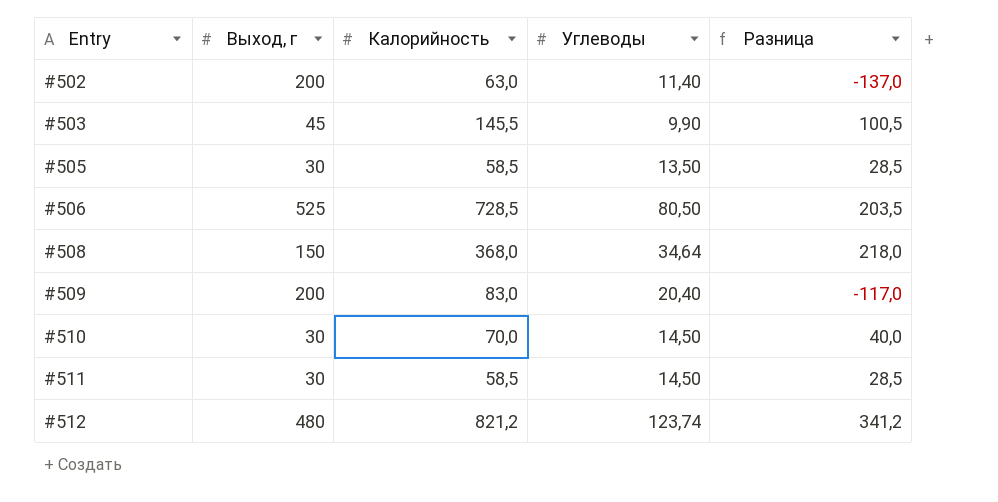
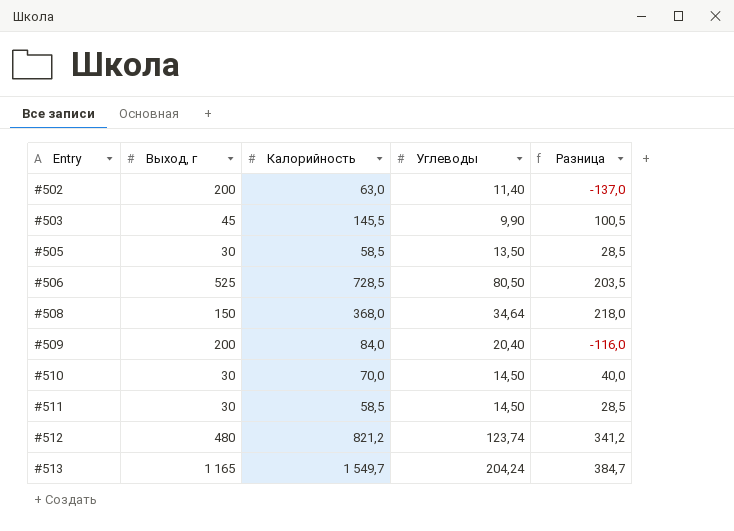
#509 | Калорийность: 83,0 -> 84,0
#509 | Разница: -117,0 -> -116,0
row #513: none -> 1 165 | 1 549,7 | 204,24 | 384,7

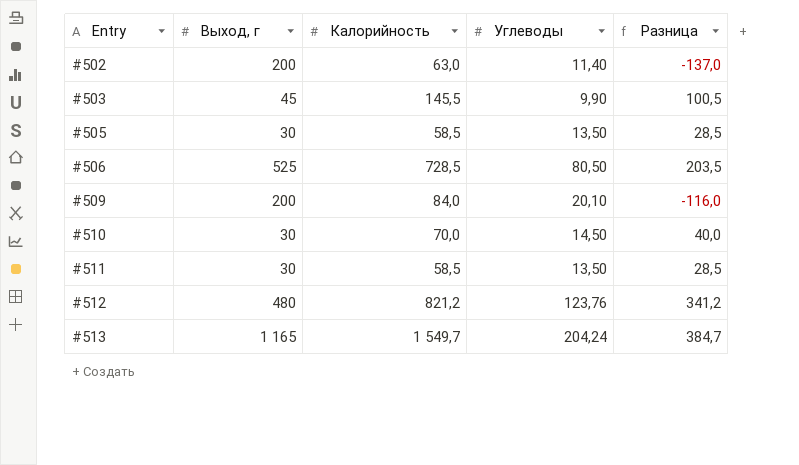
row #508: 150 | 368,0 | 34,64 | 218,0 -> none
#509 | Углеводы: 20,40 -> 20,10
#511 | Углеводы: 14,50 -> 13,50
#512 | Углеводы: 123,74 -> 123,76

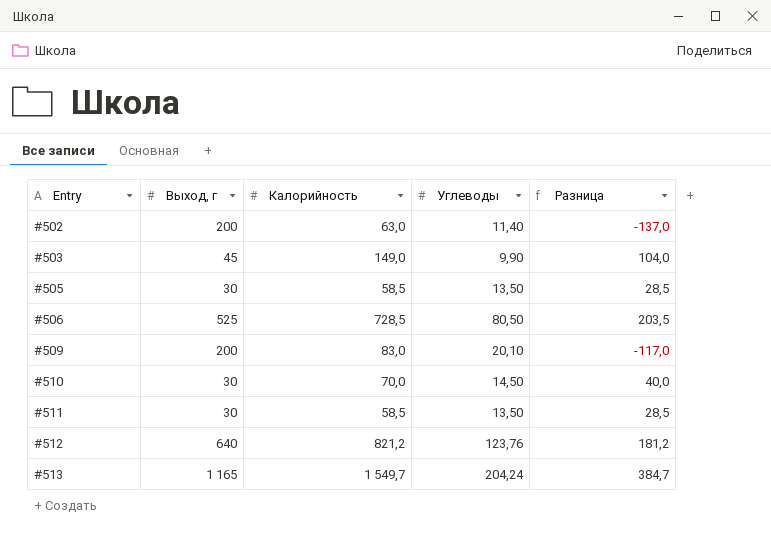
#503 | Калорийность: 145,5 -> 149,0
#503 | Разница: 100,5 -> 104,0
#509 | Калорийность: 84,0 -> 83,0
#509 | Разница: -116,0 -> -117,0
#512 | Выход, г: 480 -> 640
#512 | Разница: 341,2 -> 181,2

